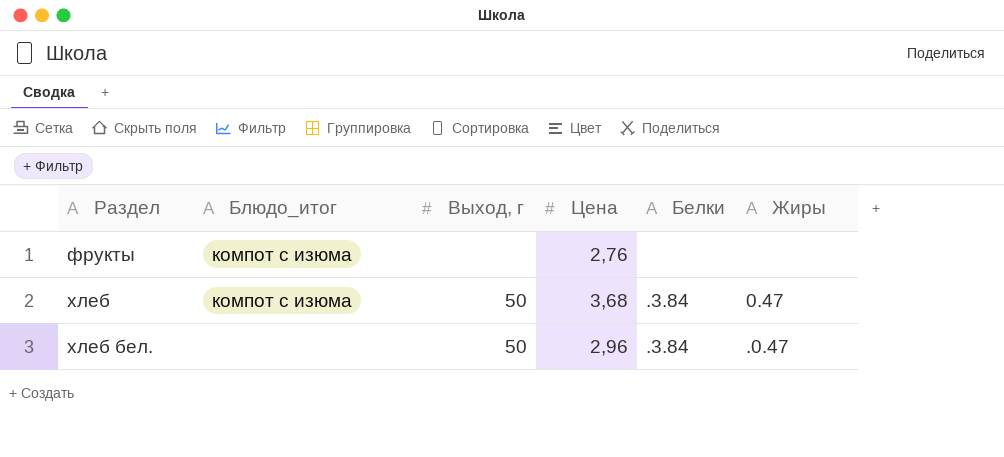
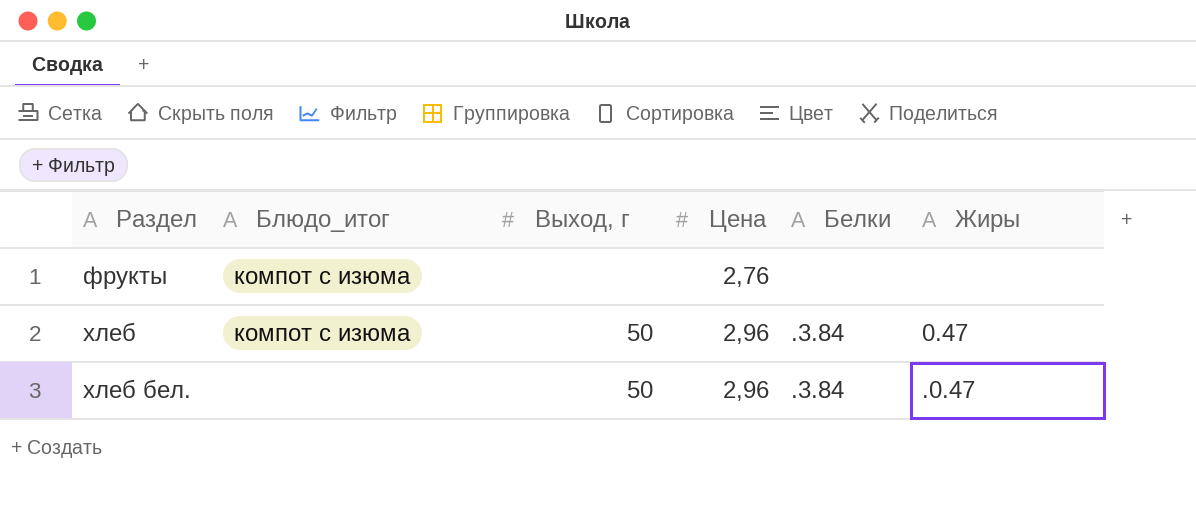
хлеб | Цена: 3,68 -> 2,96

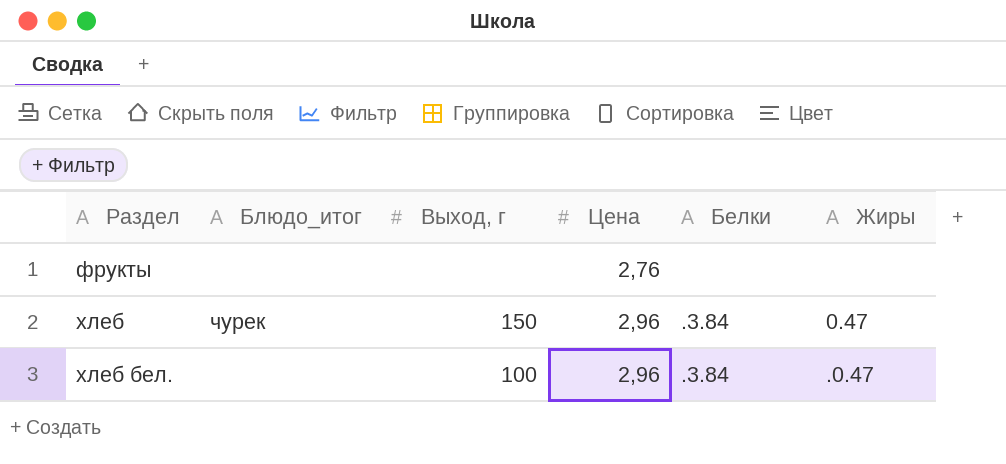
фрукты | Блюдо_итог: компот с изюма -> none
хлеб | Блюдо_итог: компот с изюма -> чурек
хлеб | Выход, г: 50 -> 150
хлеб бел. | Выход, г: 50 -> 100

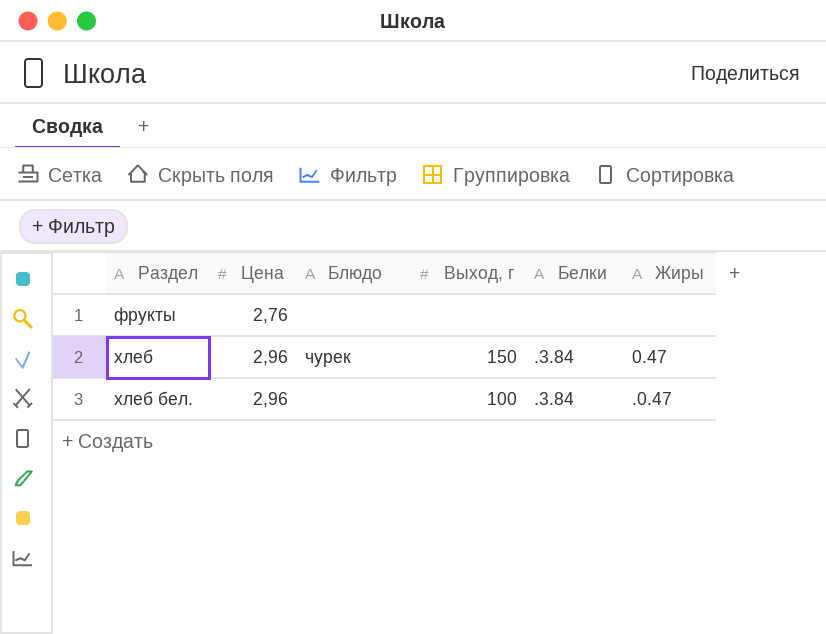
column Цена | position: 4 -> 2
column name: Блюдо_итог -> Блюдо

